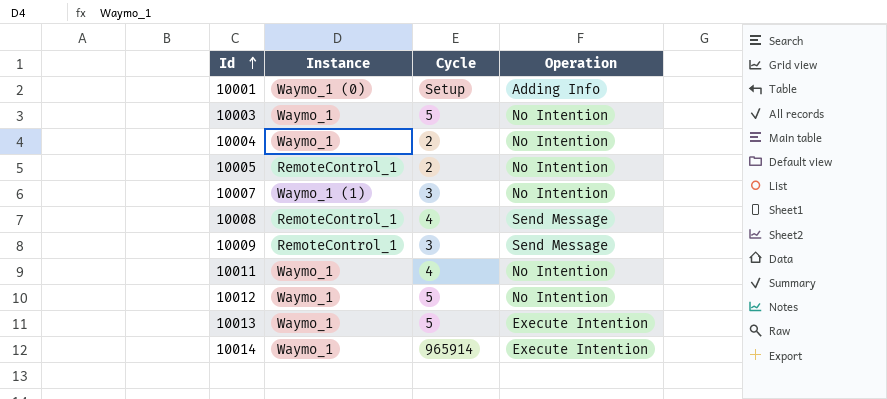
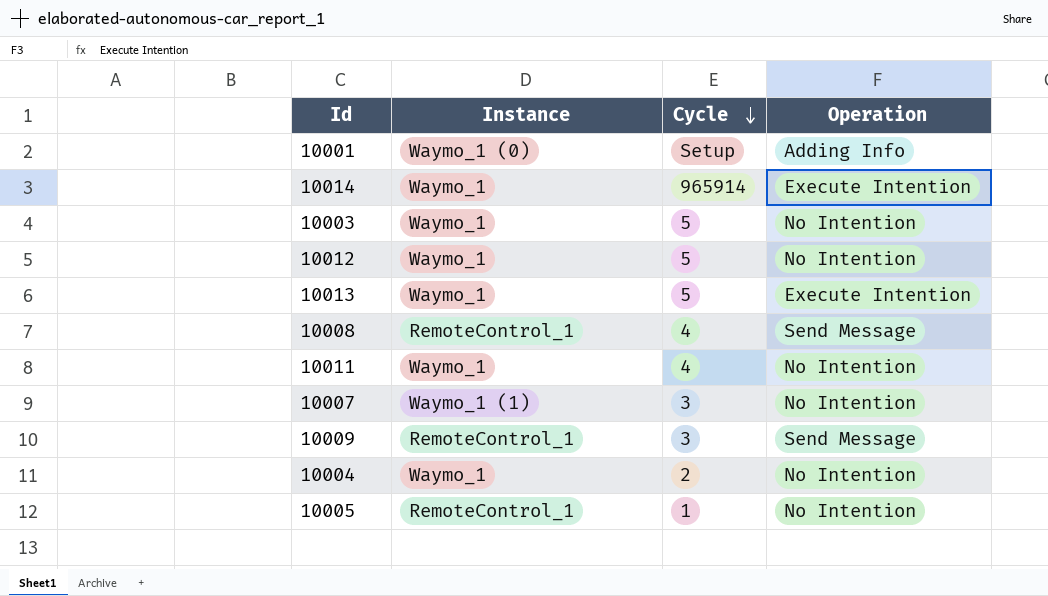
row order: Id ascending -> Cycle descending
10005 | Cycle: 2 -> 1

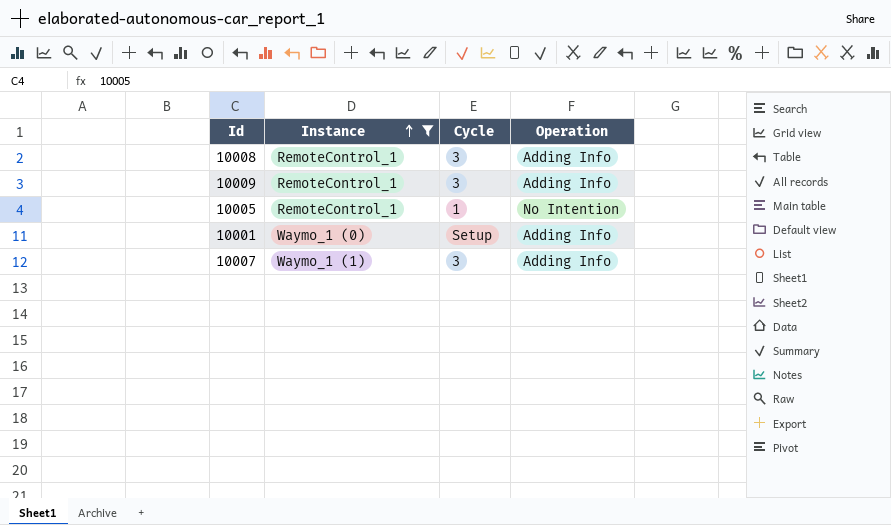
filter: none -> Instance != Waymo_1
row order: Cycle descending -> Instance ascending
10008 | Cycle: 4 -> 3
10008 | Operation: Send Message -> Adding Info
10009 | Operation: Send Message -> Adding Info
10007 | Operation: No Intention -> Adding Info

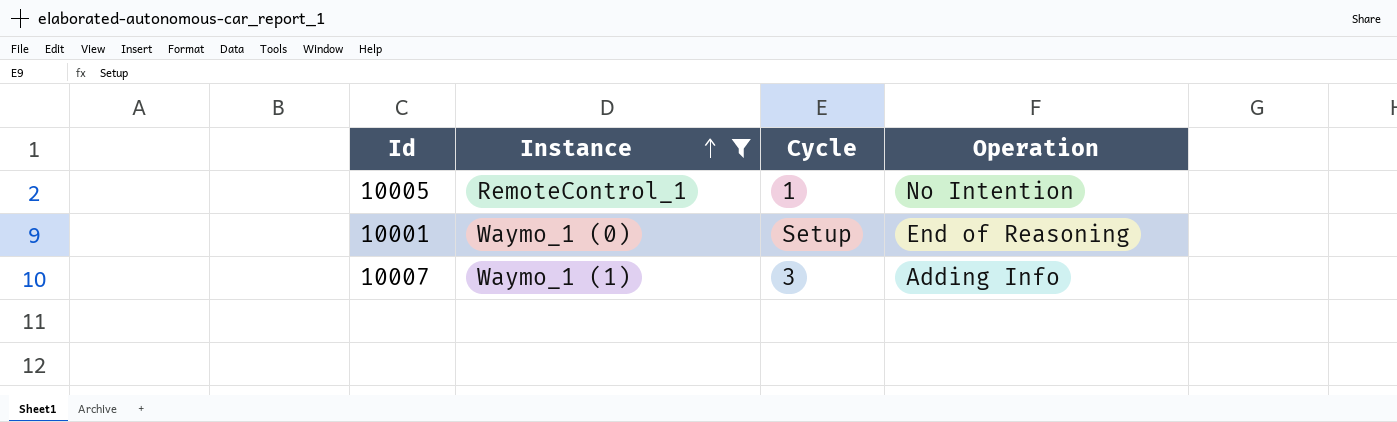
row 10008: RemoteControl_1 | 3 | Adding Info -> none
row 10009: RemoteControl_1 | 3 | Adding Info -> none
10001 | Operation: Adding Info -> End of Reasoning

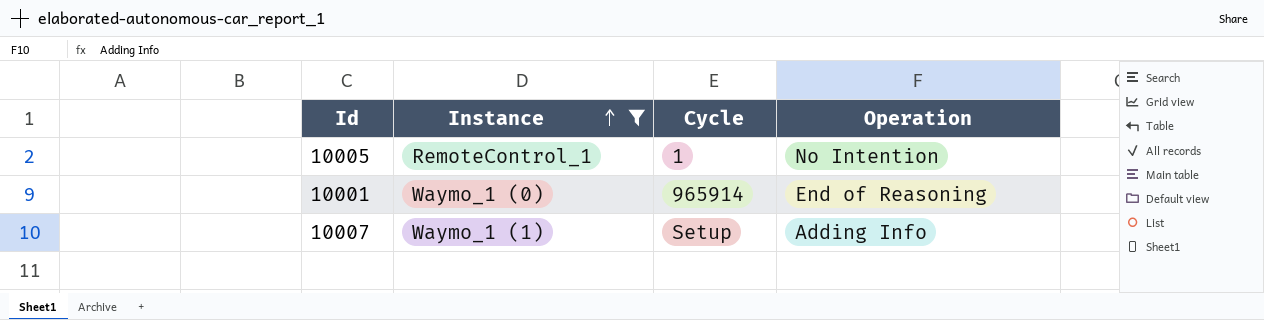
10001 | Cycle: Setup -> 965914
10007 | Cycle: 3 -> Setup

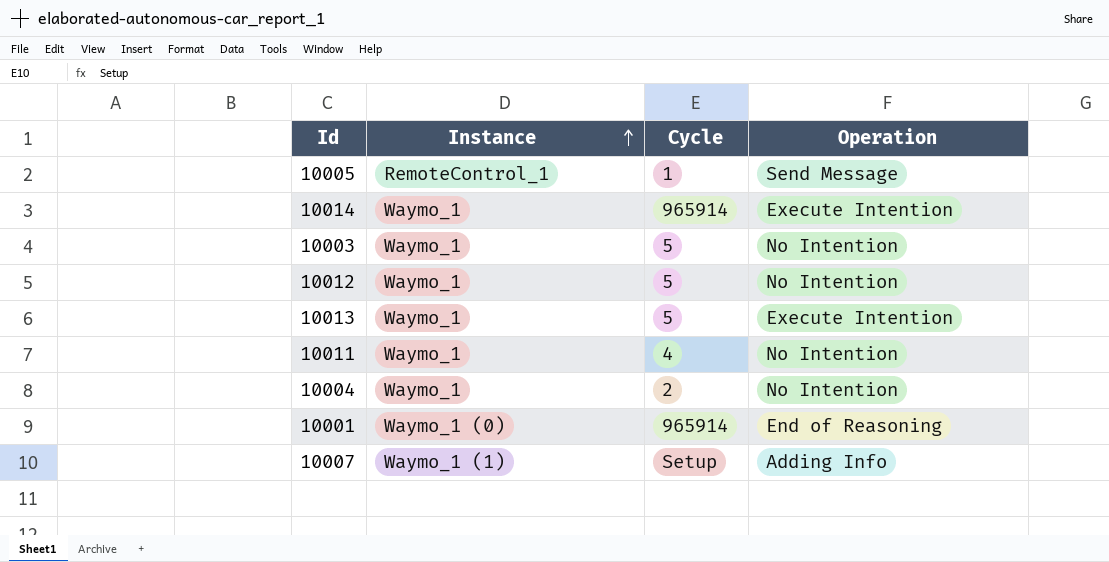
filter: Instance != Waymo_1 -> none
10005 | Operation: No Intention -> Send Message

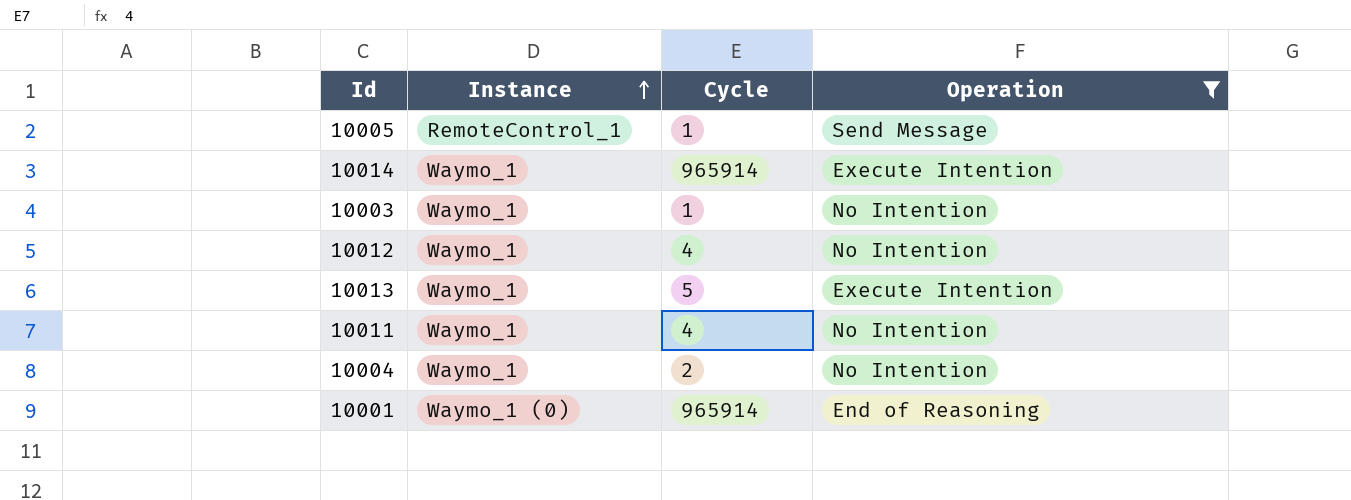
filter: none -> Operation != Adding Info
10003 | Cycle: 5 -> 1
10012 | Cycle: 5 -> 4

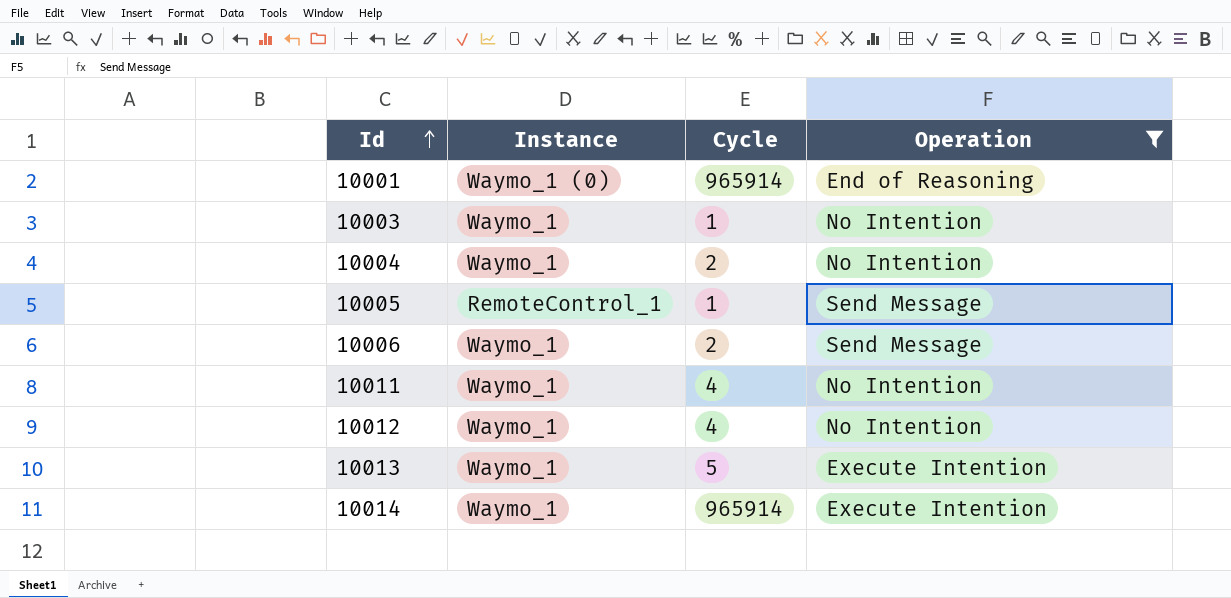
row order: Instance ascending -> Id ascending
row 10006: none -> Waymo_1 | 2 | Send Message

